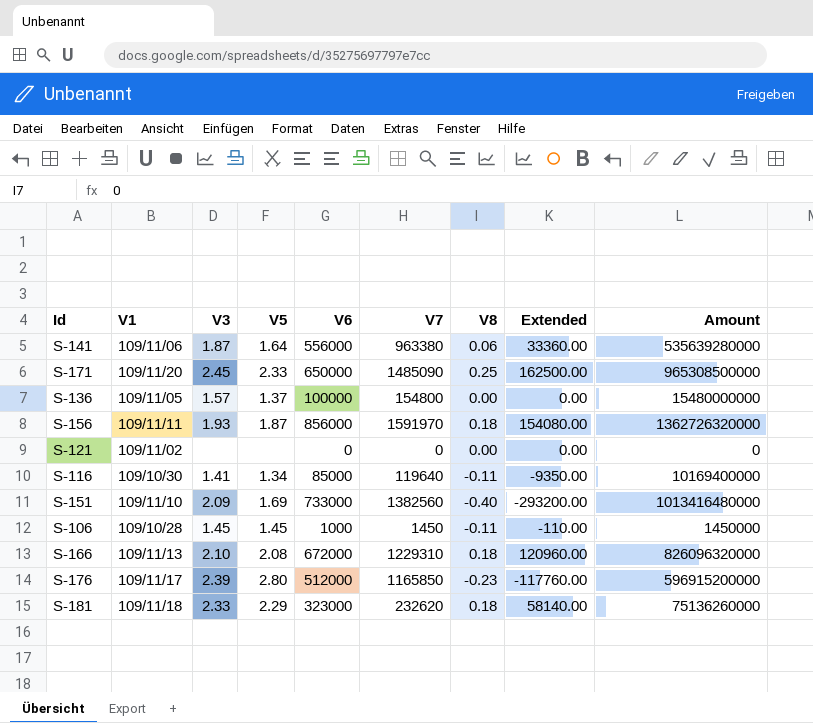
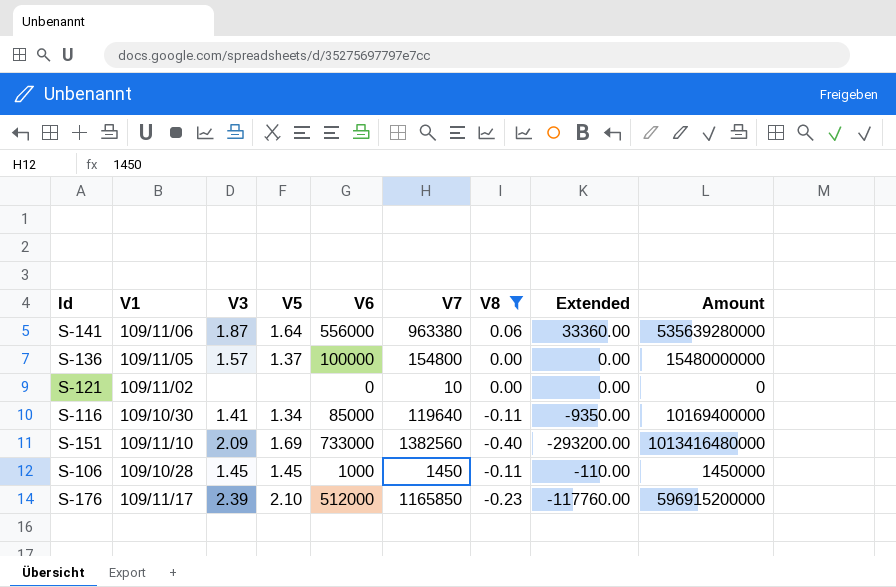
filter: none -> V8 <= 0.06
S-121 | V7: 0 -> 10
S-176 | V5: 2.80 -> 2.10

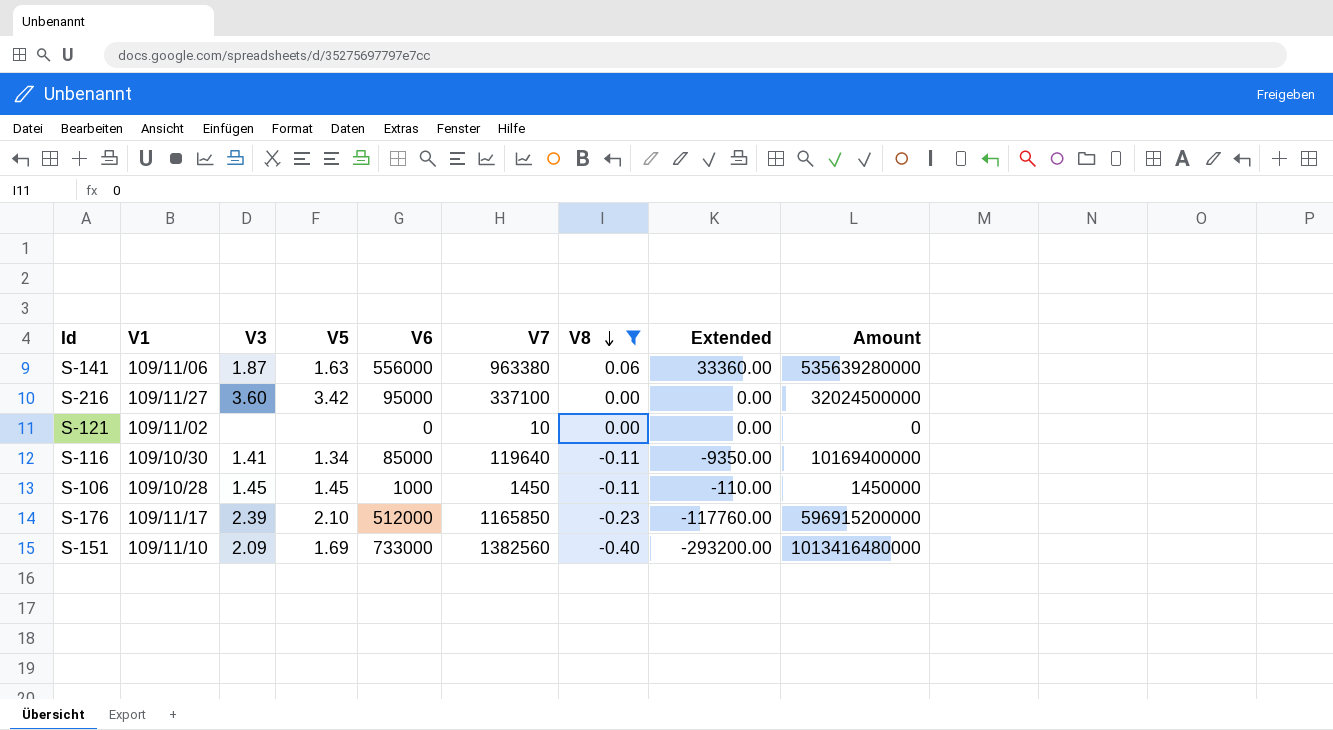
row order: none -> V8 descending
row S-136: 109/11/05 | 1.57 | 1.37 | 100000 | 154800 | 0.00 | 0.00 | 15480000000 -> none
S-141 | V5: 1.64 -> 1.63
row S-216: none -> 109/11/27 | 3.60 | 3.42 | 95000 | 337100 | 0.00 | 0.00 | 32024500000

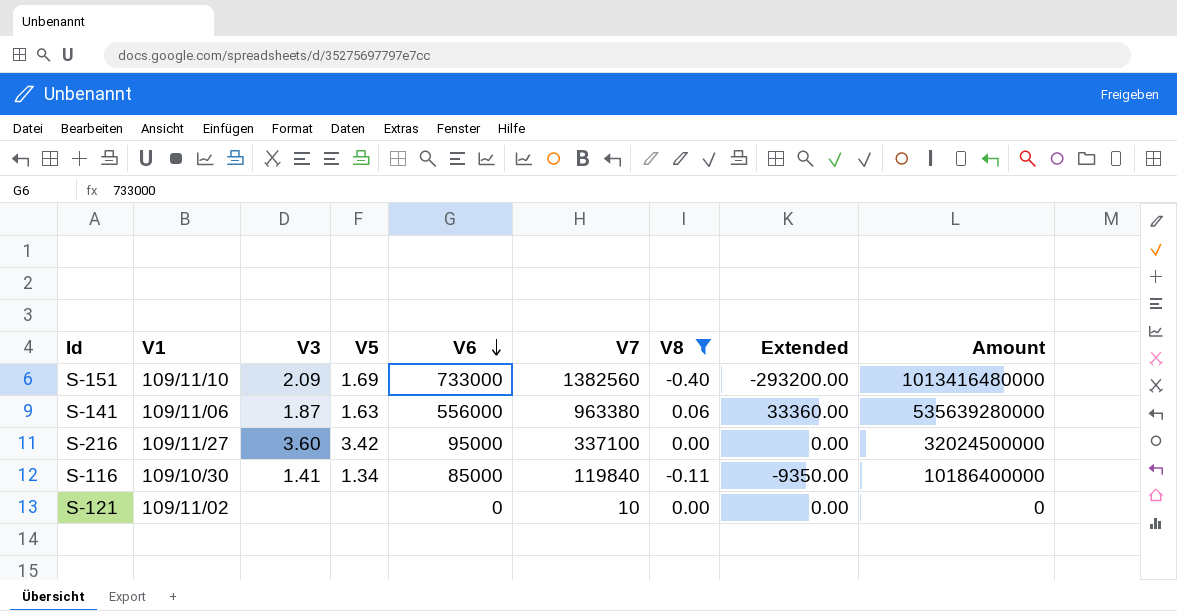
row order: V8 descending -> V6 descending
row S-106: 109/10/28 | 1.45 | 1.45 | 1000 | 1450 | -0.11 | -110.00 | 1450000 -> none
row S-176: 109/11/17 | 2.39 | 2.10 | 512000 | 1165850 | -0.23 | -117760.00 | 596915200000 -> none
S-116 | V7: 119640 -> 119840
S-116 | Amount: 10169400000 -> 10186400000

